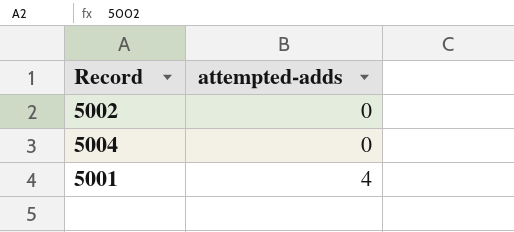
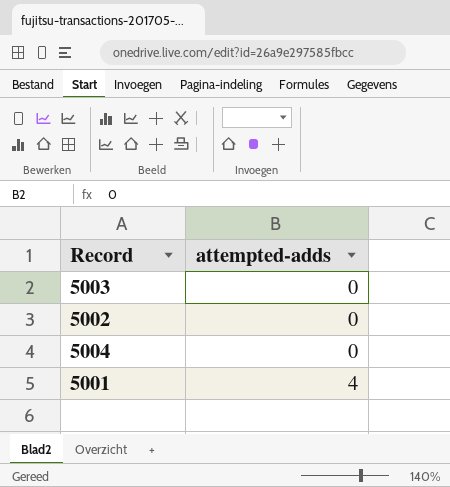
row 5003: none -> 0

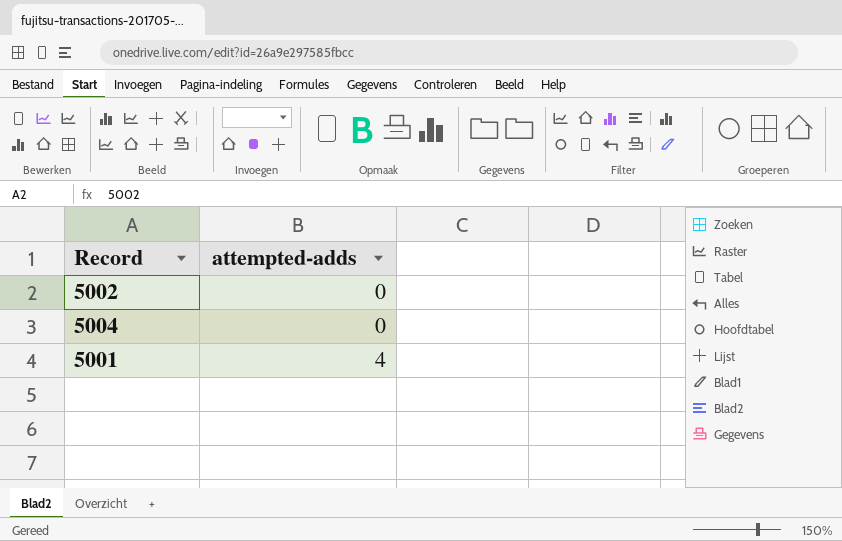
row 5003: 0 -> none

